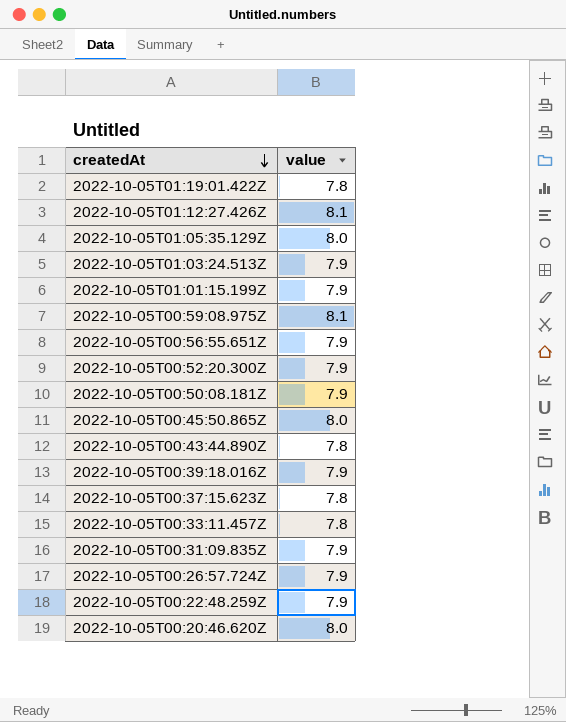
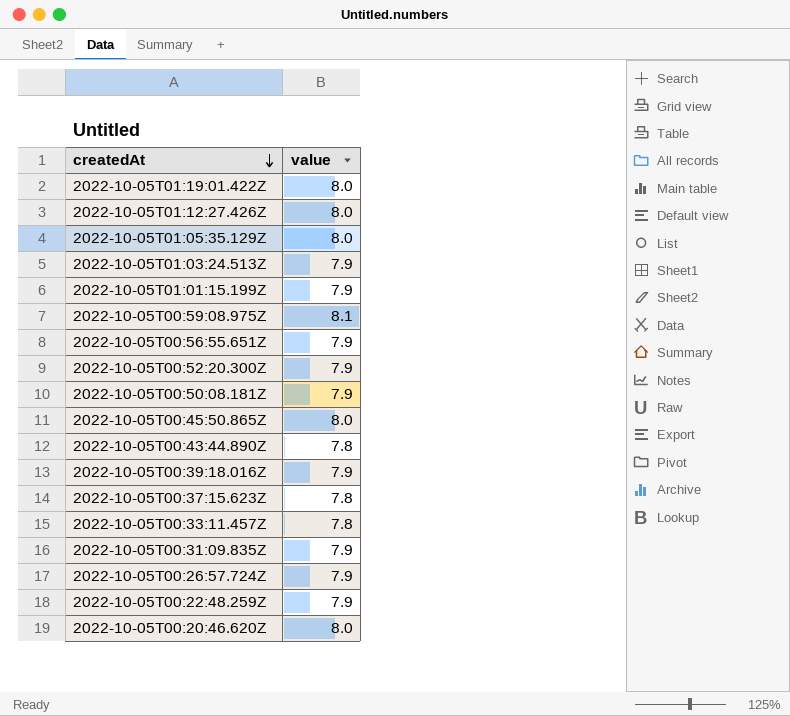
2022-10-05T01:19:01.422Z | value: 7.8 -> 8.0
2022-10-05T01:12:27.426Z | value: 8.1 -> 8.0

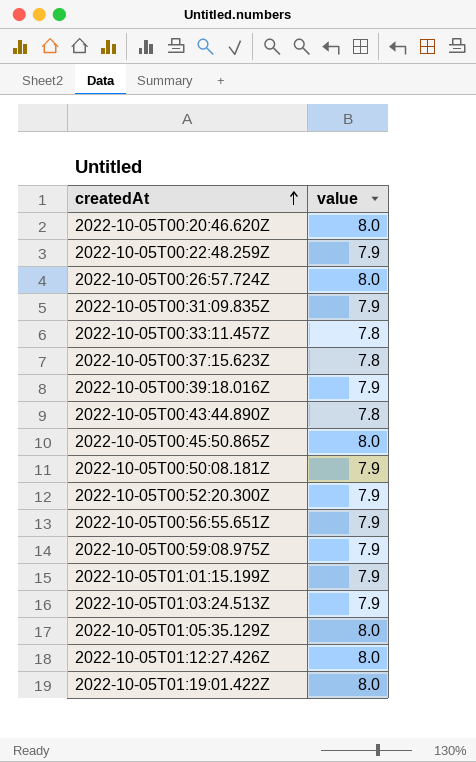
row order: createdAt descending -> createdAt ascending
2022-10-05T00:26:57.724Z | value: 7.9 -> 8.0
2022-10-05T00:59:08.975Z | value: 8.1 -> 7.9

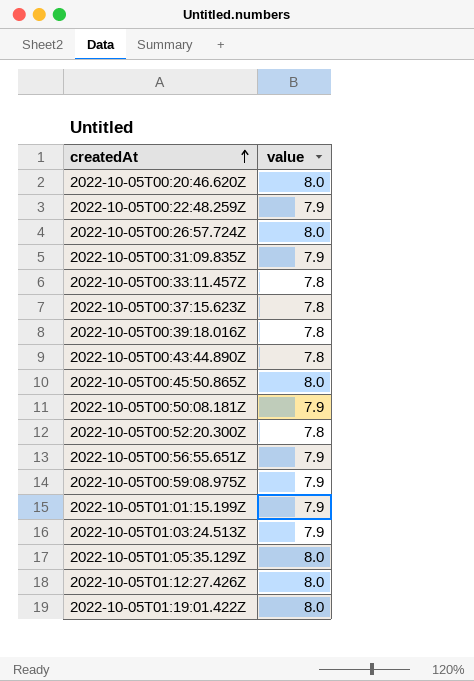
2022-10-05T00:39:18.016Z | value: 7.9 -> 7.8
2022-10-05T00:52:20.300Z | value: 7.9 -> 7.8

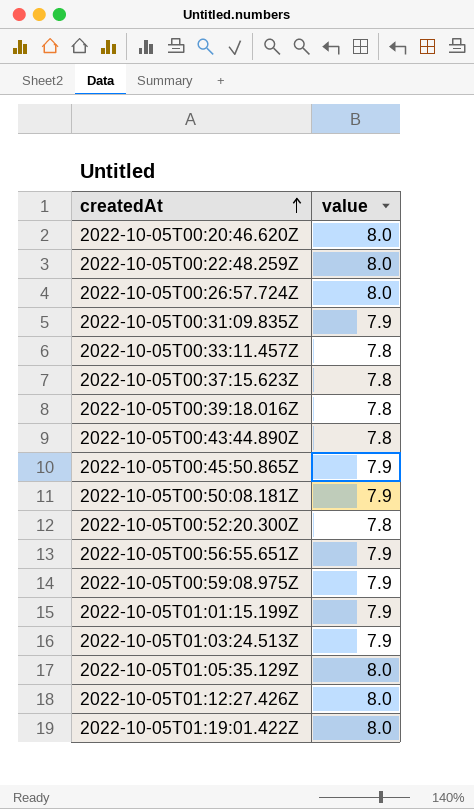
2022-10-05T00:22:48.259Z | value: 7.9 -> 8.0
2022-10-05T00:45:50.865Z | value: 8.0 -> 7.9

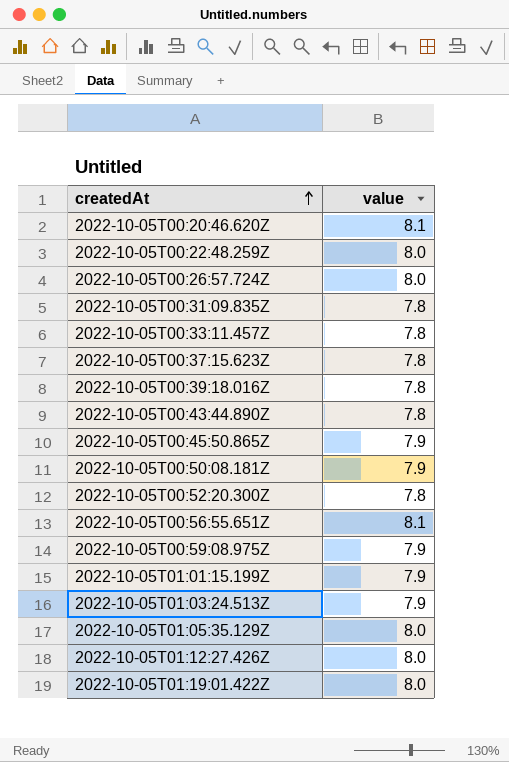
2022-10-05T00:20:46.620Z | value: 8.0 -> 8.1
2022-10-05T00:31:09.835Z | value: 7.9 -> 7.8
2022-10-05T00:56:55.651Z | value: 7.9 -> 8.1

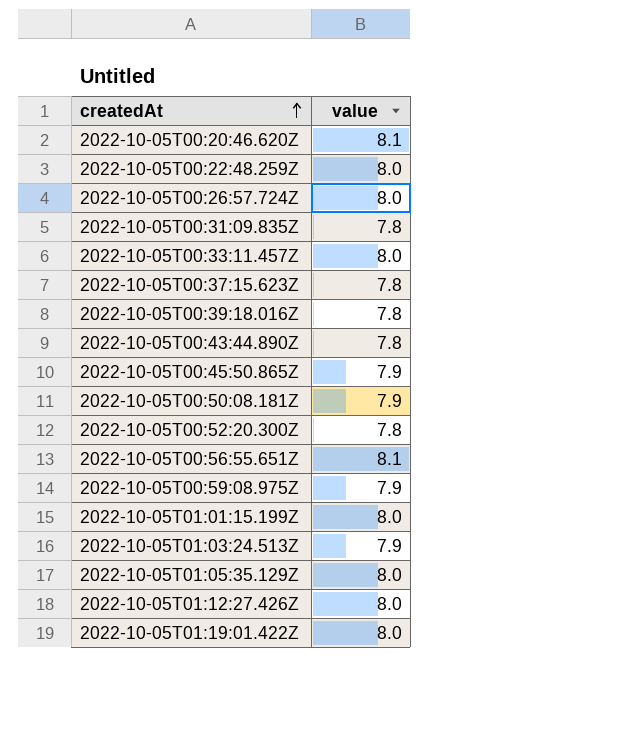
2022-10-05T00:33:11.457Z | value: 7.8 -> 8.0
2022-10-05T01:01:15.199Z | value: 7.9 -> 8.0

